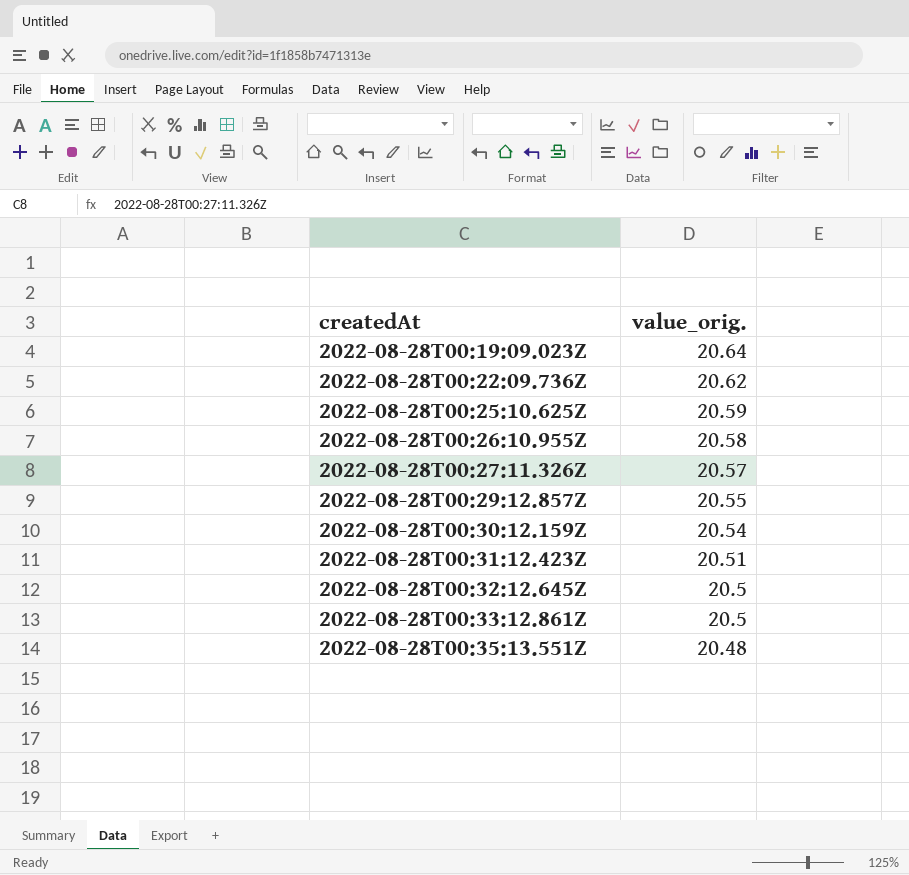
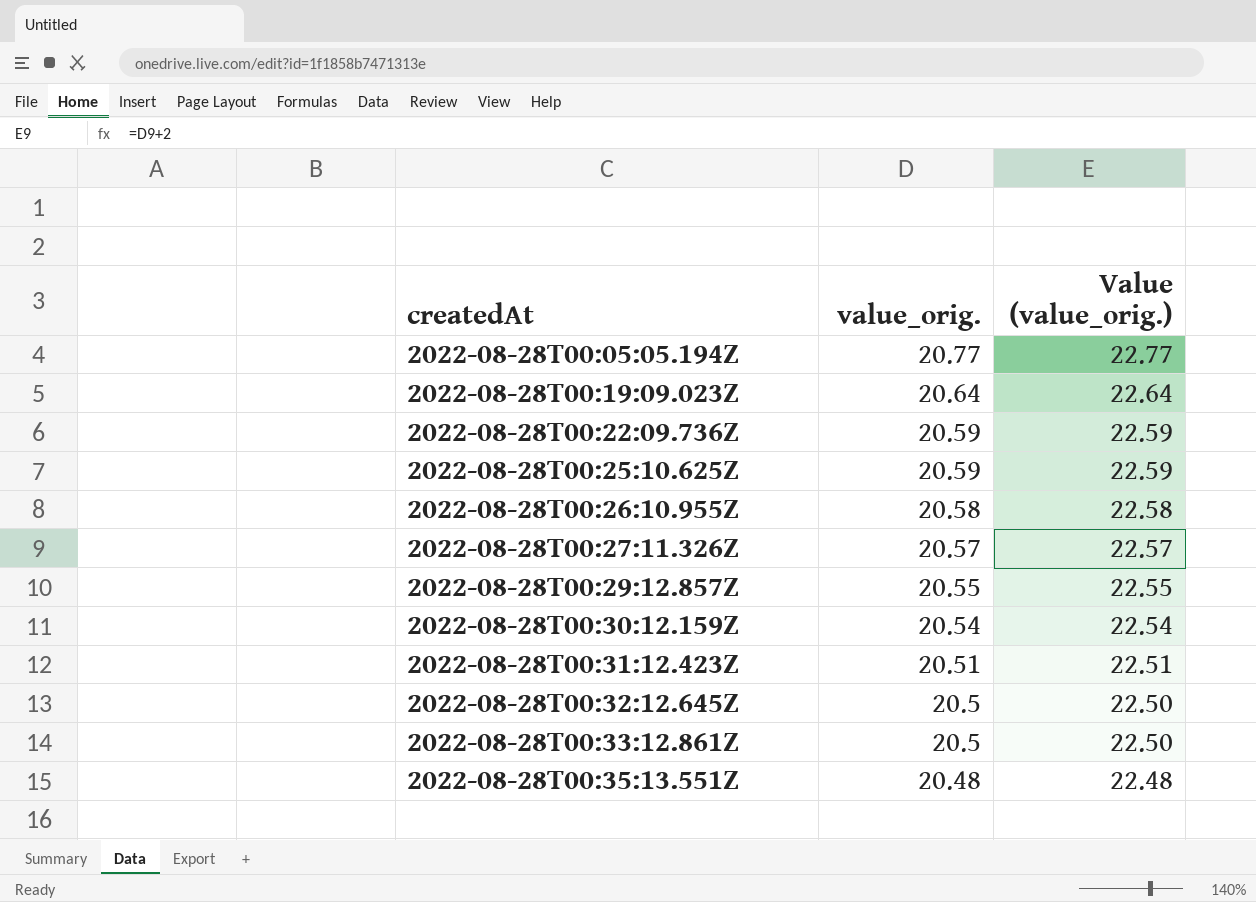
column Value (value_orig.) | formula: none -> [value_orig.] + 2
row 2022-08-28T00:05:05.194Z: none -> 20.77 | 22.77
2022-08-28T00:22:09.736Z | value_orig.: 20.62 -> 20.59

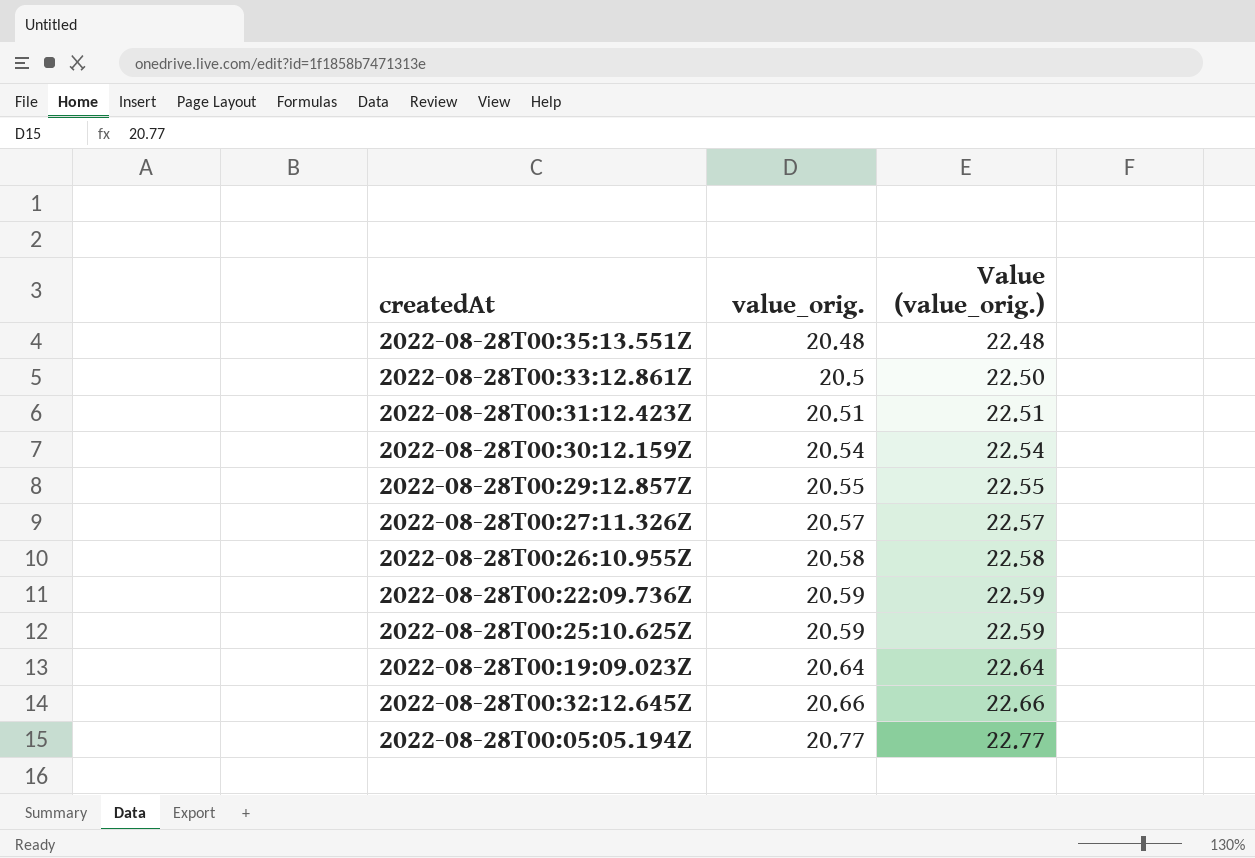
row order: createdAt ascending -> value_orig. ascending
2022-08-28T00:32:12.645Z | value_orig.: 20.5 -> 20.66
2022-08-28T00:32:12.645Z | Value (value_orig.): 22.50 -> 22.66

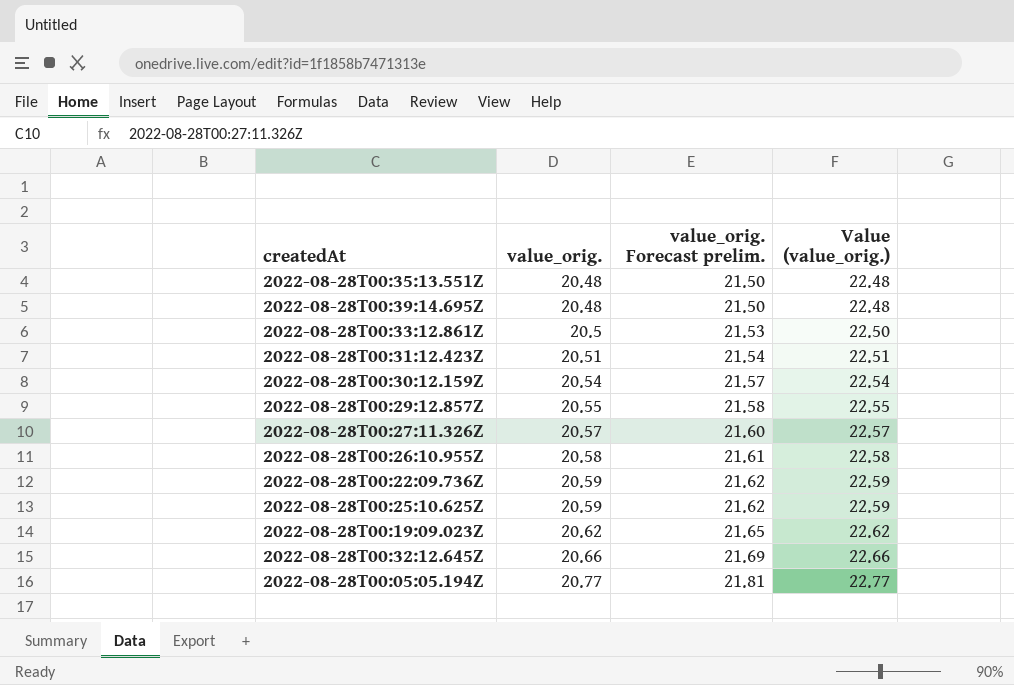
column value_orig. Forecast prelim. | formula: none -> [value_orig.] * 1.05
row 2022-08-28T00:39:14.695Z: none -> 20.48 | 21.50 | 22.48
2022-08-28T00:19:09.023Z | value_orig.: 20.64 -> 20.62
2022-08-28T00:19:09.023Z | Value (value_orig.): 22.64 -> 22.62

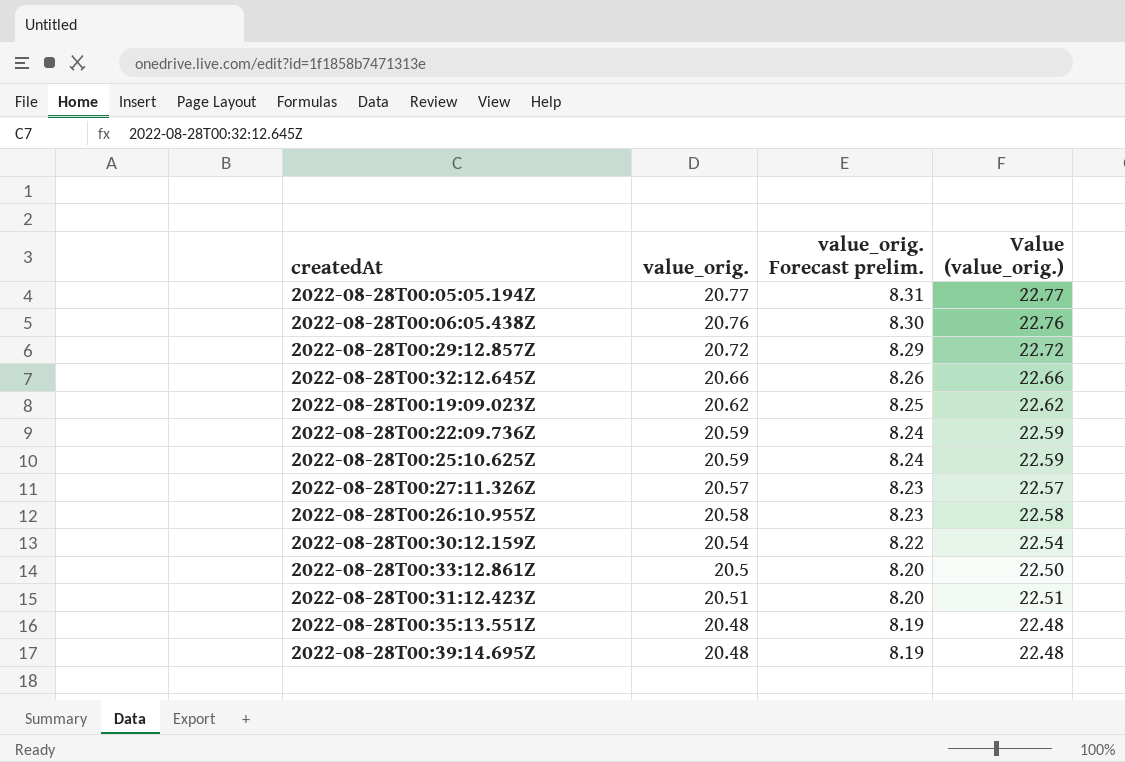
row order: value_orig. ascending -> value_orig. Forecast prelim. descending
column value_orig. Forecast prelim. | formula: [value_orig.] * 1.05 -> [value_orig.] * 0.4
row 2022-08-28T00:06:05.438Z: none -> 20.76 | 8.30 | 22.76
2022-08-28T00:29:12.857Z | value_orig.: 20.55 -> 20.72
2022-08-28T00:29:12.857Z | Value (value_orig.): 22.55 -> 22.72

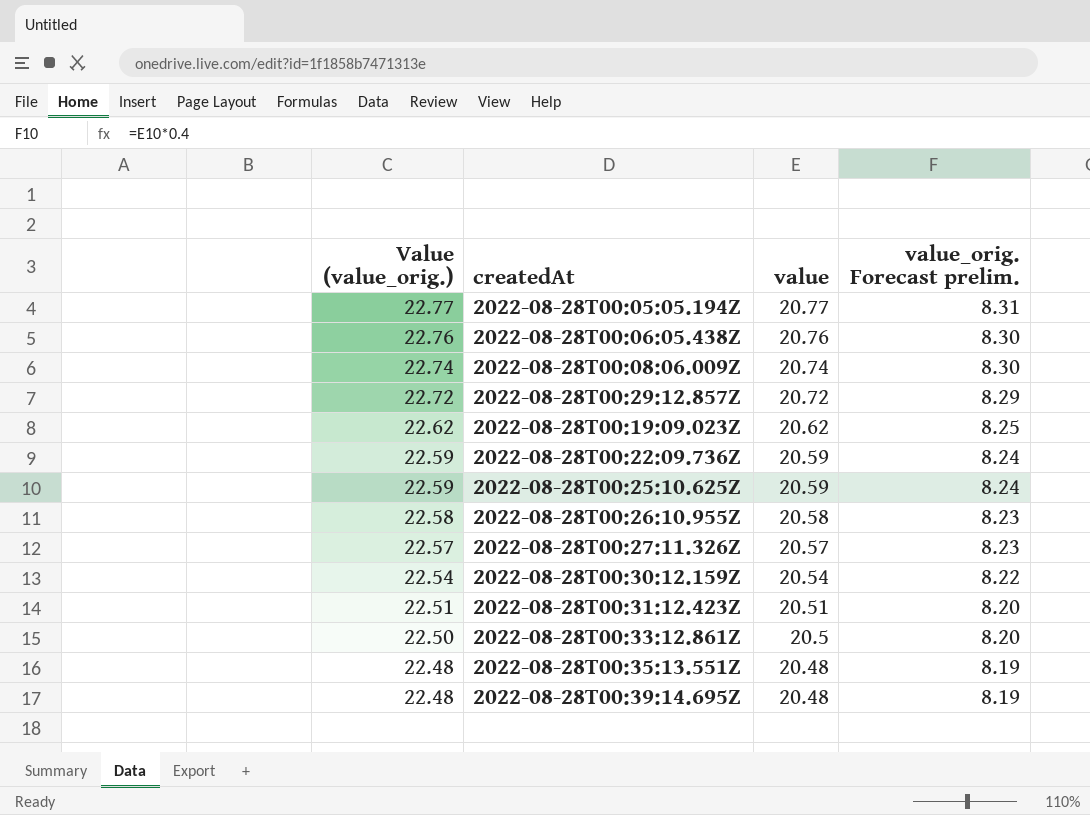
row order: value_orig. Forecast prelim. descending -> Value (value_orig.) descending
column Value (value_orig.) | position: 4 -> 1
column name: value_orig. -> value
row 2022-08-28T00:32:12.645Z: 20.66 | 8.26 | 22.66 -> none
row 2022-08-28T00:08:06.009Z: none -> 22.74 | 20.74 | 8.30

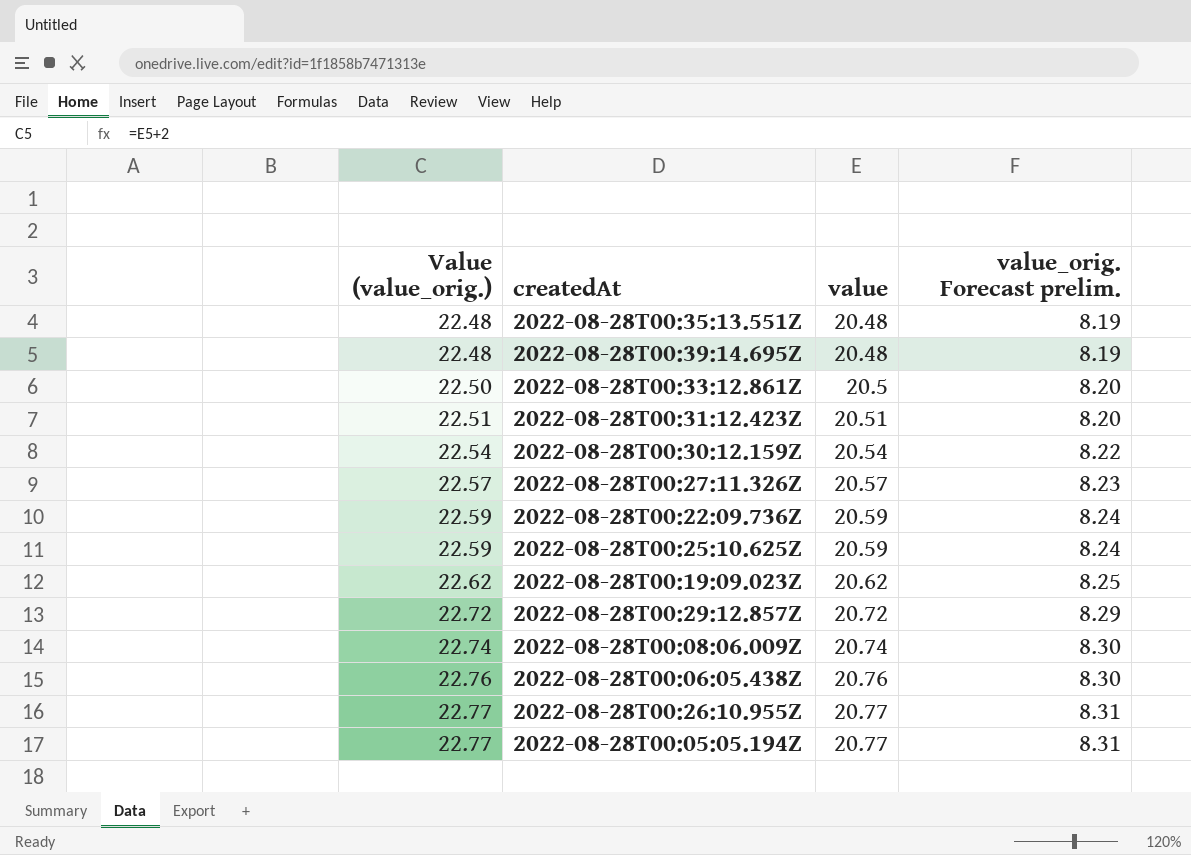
row order: Value (value_orig.) descending -> Value (value_orig.) ascending
2022-08-28T00:26:10.955Z | Value (value_orig.): 22.58 -> 22.77
2022-08-28T00:26:10.955Z | value: 20.58 -> 20.77
2022-08-28T00:26:10.955Z | value_orig. Forecast prelim.: 8.23 -> 8.31

